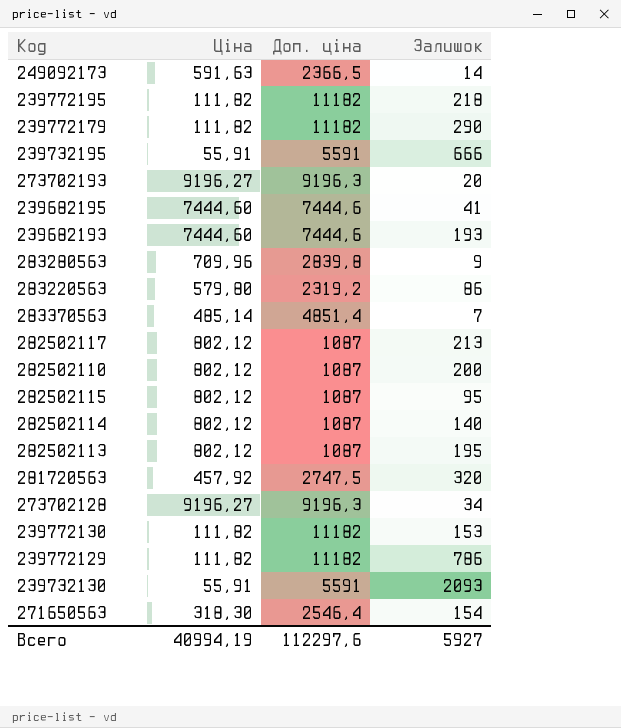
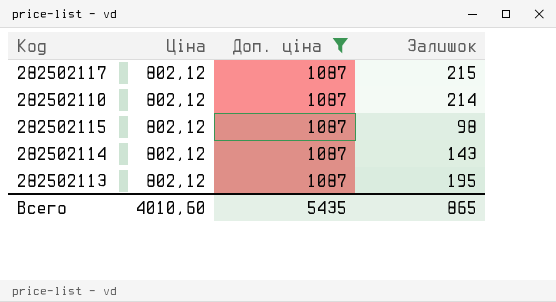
filter: none -> Доп. ціна = 1087
282502117 | Залишок: 213 -> 215
282502110 | Залишок: 200 -> 214
282502115 | Залишок: 95 -> 98
282502114 | Залишок: 140 -> 143
Всего | Ціна: 40994,19 -> 4010,60
Всего | Доп. ціна: 112297,6 -> 5435
Всего | Залишок: 5927 -> 865

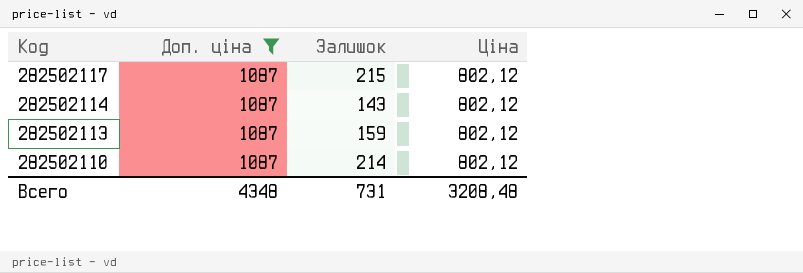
row order: none -> Код descending
column Ціна | position: 2 -> 4
row 282502115: 802,12 | 1087 | 98 -> none
282502113 | Залишок: 195 -> 159
Всего | Доп. ціна: 5435 -> 4348
Всего | Залишок: 865 -> 731
Всего | Ціна: 4010,60 -> 3208,48

